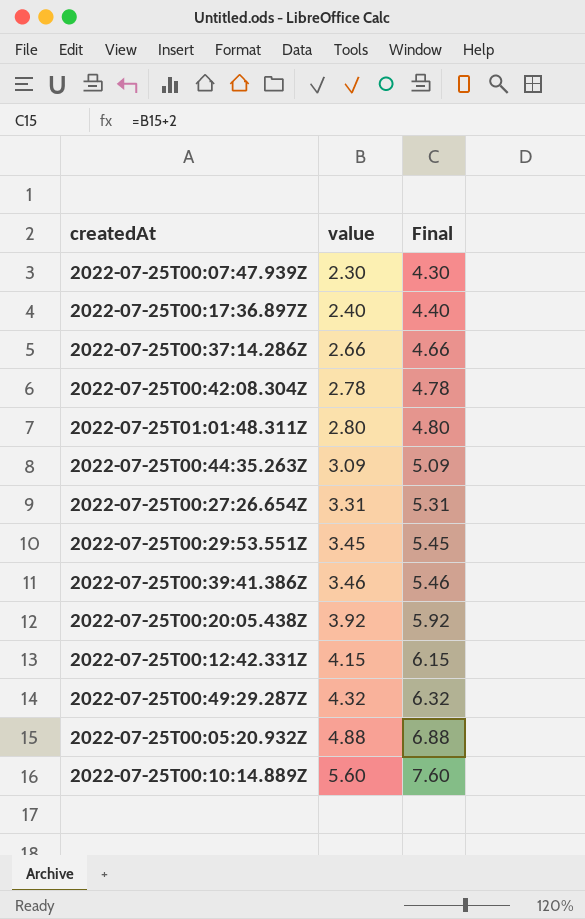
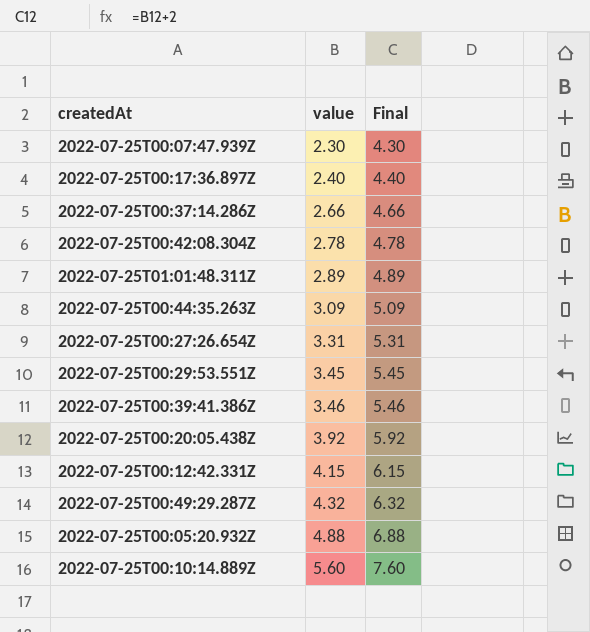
2022-07-25T01:01:48.311Z | value: 2.80 -> 2.89
2022-07-25T01:01:48.311Z | Final: 4.80 -> 4.89

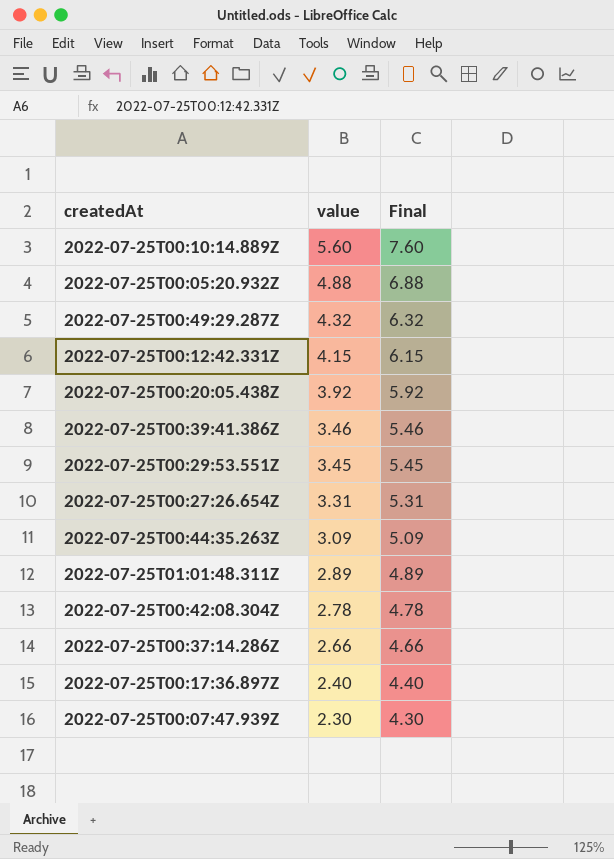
row order: value ascending -> value descending

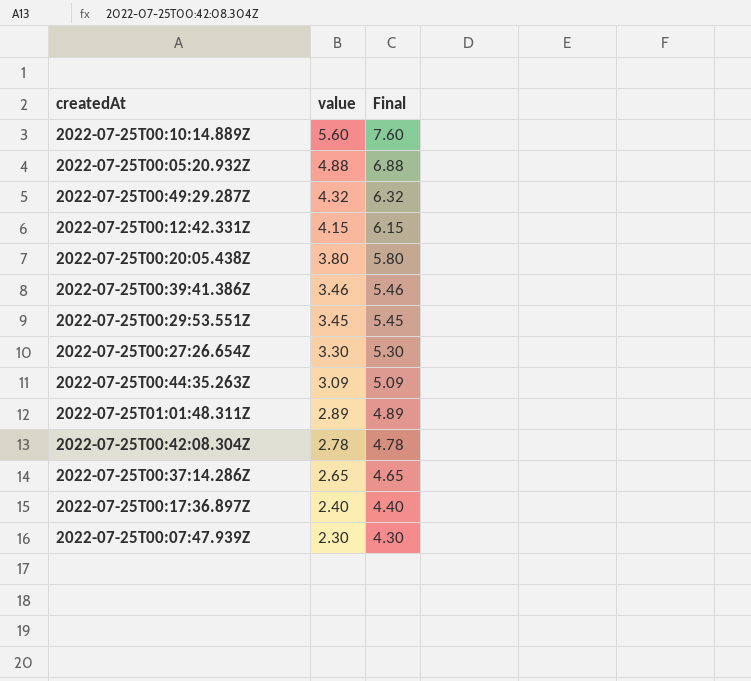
2022-07-25T00:20:05.438Z | value: 3.92 -> 3.80
2022-07-25T00:20:05.438Z | Final: 5.92 -> 5.80
2022-07-25T00:27:26.654Z | value: 3.31 -> 3.30
2022-07-25T00:27:26.654Z | Final: 5.31 -> 5.30
2022-07-25T00:37:14.286Z | value: 2.66 -> 2.65
2022-07-25T00:37:14.286Z | Final: 4.66 -> 4.65

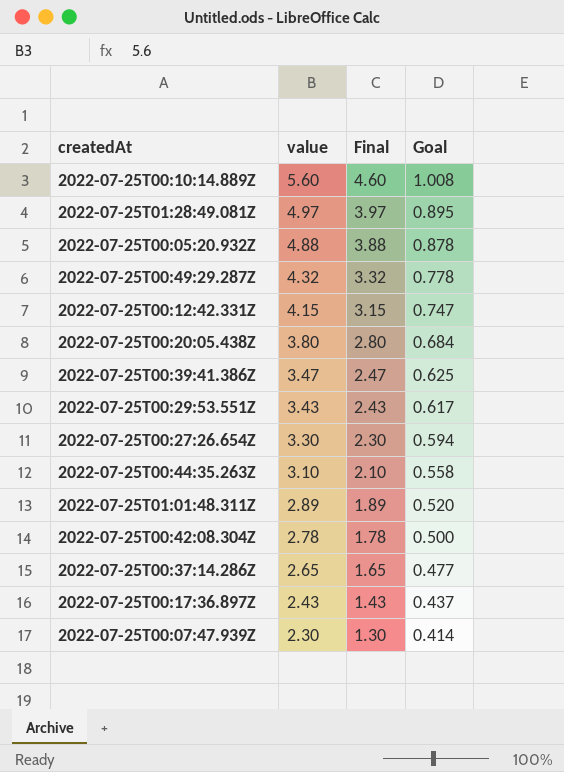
column Final | formula: [value] + 2 -> [value] - 1
column Goal | formula: none -> [value] * 0.18
row 2022-07-25T01:28:49.081Z: none -> 4.97 | 3.97 | 0.895
2022-07-25T00:39:41.386Z | value: 3.46 -> 3.47
2022-07-25T00:29:53.551Z | value: 3.45 -> 3.43
2022-07-25T00:44:35.263Z | value: 3.09 -> 3.10
2022-07-25T00:17:36.897Z | value: 2.40 -> 2.43

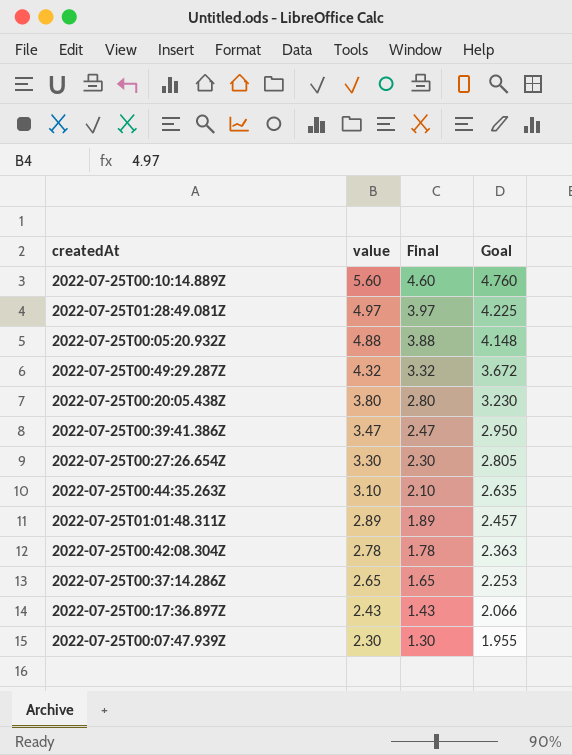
column Goal | formula: [value] * 0.18 -> [value] * 0.85
row 2022-07-25T00:12:42.331Z: 4.15 | 3.15 | 0.747 -> none
row 2022-07-25T00:29:53.551Z: 3.43 | 2.43 | 0.617 -> none

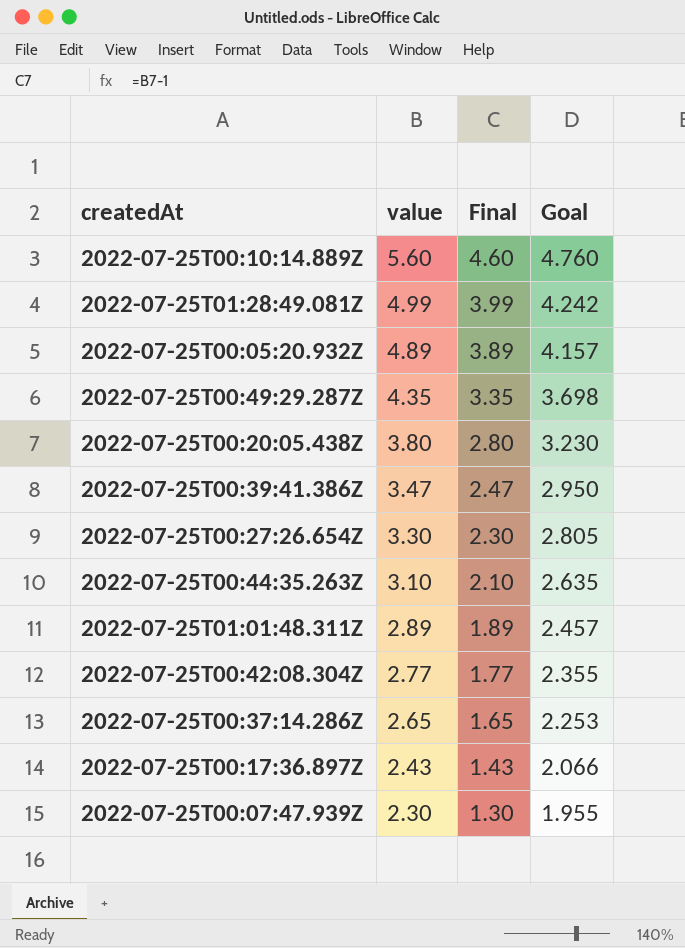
2022-07-25T01:28:49.081Z | value: 4.97 -> 4.99
2022-07-25T01:28:49.081Z | Final: 3.97 -> 3.99
2022-07-25T01:28:49.081Z | Goal: 4.225 -> 4.242
2022-07-25T00:05:20.932Z | value: 4.88 -> 4.89
2022-07-25T00:05:20.932Z | Final: 3.88 -> 3.89
2022-07-25T00:05:20.932Z | Goal: 4.148 -> 4.157
2022-07-25T00:49:29.287Z | value: 4.32 -> 4.35
2022-07-25T00:49:29.287Z | Final: 3.32 -> 3.35
2022-07-25T00:49:29.287Z | Goal: 3.672 -> 3.698
2022-07-25T00:42:08.304Z | value: 2.78 -> 2.77
2022-07-25T00:42:08.304Z | Final: 1.78 -> 1.77
2022-07-25T00:42:08.304Z | Goal: 2.363 -> 2.355

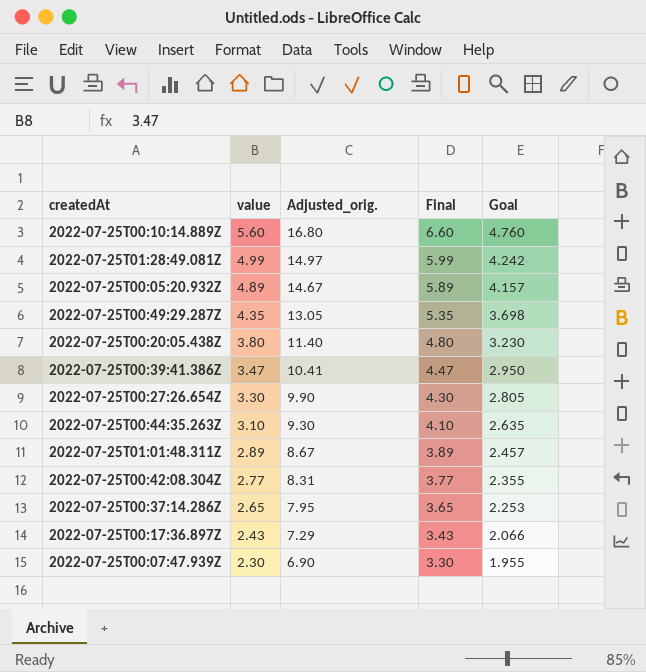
column Adjusted_orig. | formula: none -> [value] * 3
column Final | formula: [value] - 1 -> [value] + 1

